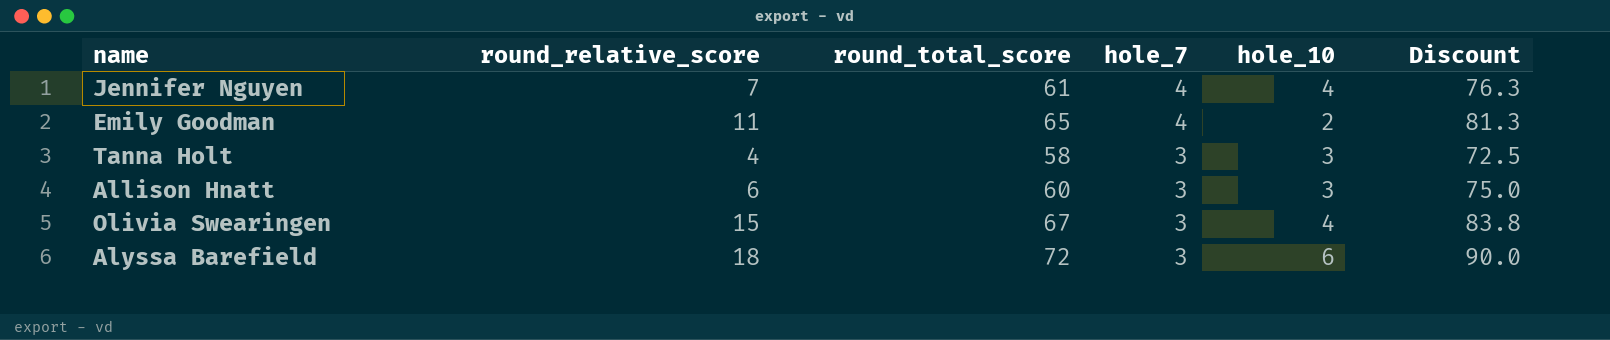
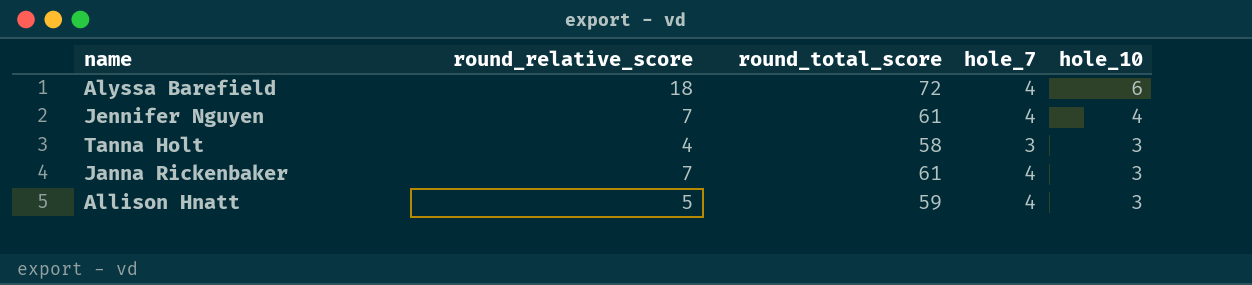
row order: hole_7 descending -> hole_10 descending
column Discount | formula: [round_total_score] * 1.25 -> none
row Emily Goodman: 11 | 65 | 4 | 2 | 81.3 -> none
row Olivia Swearingen: 15 | 67 | 3 | 4 | 83.8 -> none
Alyssa Barefield | hole_7: 3 -> 4
row Janna Rickenbaker: none -> 7 | 61 | 4 | 3
Allison Hnatt | round_relative_score: 6 -> 5
Allison Hnatt | round_total_score: 60 -> 59
Allison Hnatt | hole_7: 3 -> 4

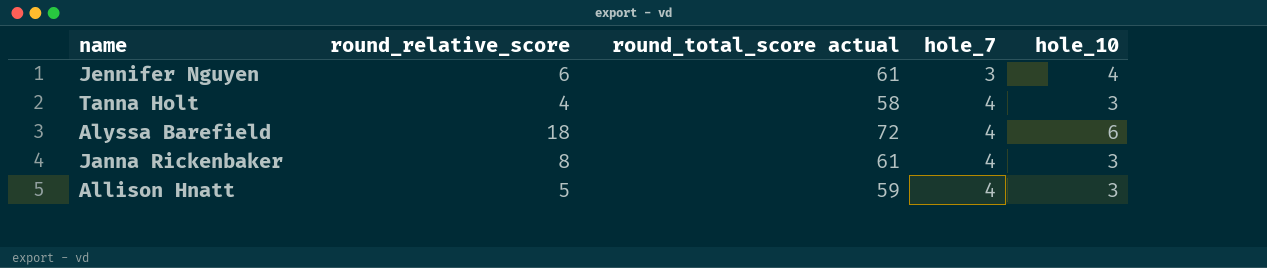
row order: hole_10 descending -> hole_7 ascending
column name: round_total_score -> round_total_score actual
Jennifer Nguyen | round_relative_score: 7 -> 6
Jennifer Nguyen | hole_7: 4 -> 3
Tanna Holt | hole_7: 3 -> 4
Janna Rickenbaker | round_relative_score: 7 -> 8

